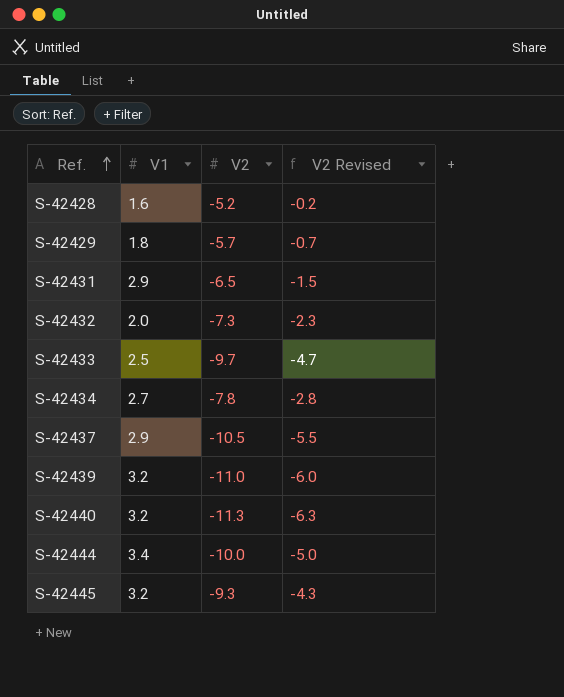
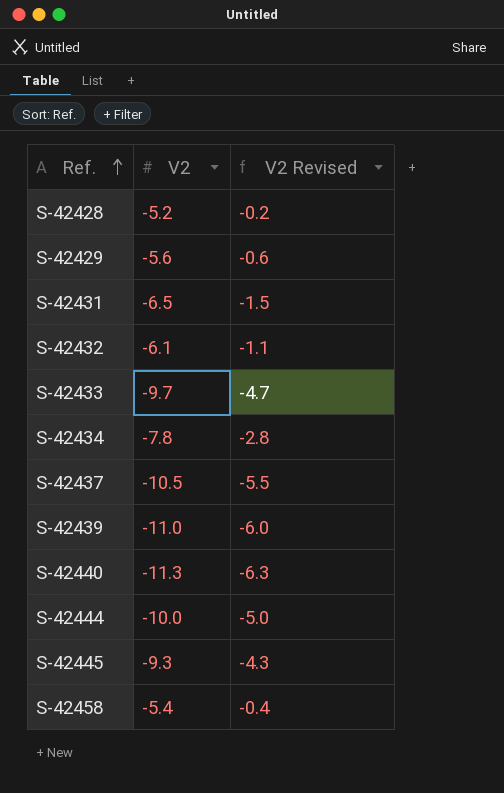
column V1 | position: 2 -> none
S-42429 | V2: -5.7 -> -5.6
S-42429 | V2 Revised: -0.7 -> -0.6
S-42432 | V2: -7.3 -> -6.1
S-42432 | V2 Revised: -2.3 -> -1.1
row S-42458: none -> -5.4 | -0.4

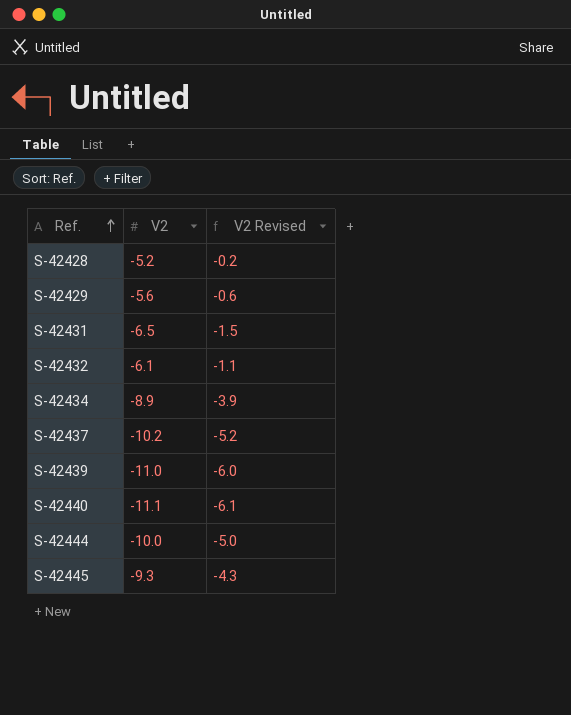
row S-42433: -9.7 | -4.7 -> none
row S-42458: -5.4 | -0.4 -> none
S-42434 | V2: -7.8 -> -8.9
S-42434 | V2 Revised: -2.8 -> -3.9
S-42437 | V2: -10.5 -> -10.2
S-42437 | V2 Revised: -5.5 -> -5.2
S-42440 | V2: -11.3 -> -11.1
S-42440 | V2 Revised: -6.3 -> -6.1

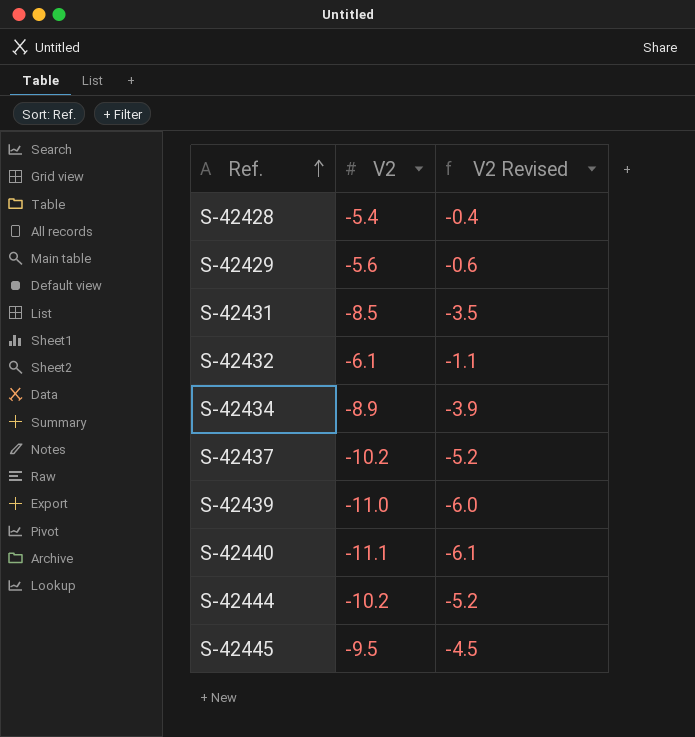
S-42428 | V2: -5.2 -> -5.4
S-42428 | V2 Revised: -0.2 -> -0.4
S-42431 | V2: -6.5 -> -8.5
S-42431 | V2 Revised: -1.5 -> -3.5
S-42444 | V2: -10.0 -> -10.2
S-42444 | V2 Revised: -5.0 -> -5.2
S-42445 | V2: -9.3 -> -9.5
S-42445 | V2 Revised: -4.3 -> -4.5

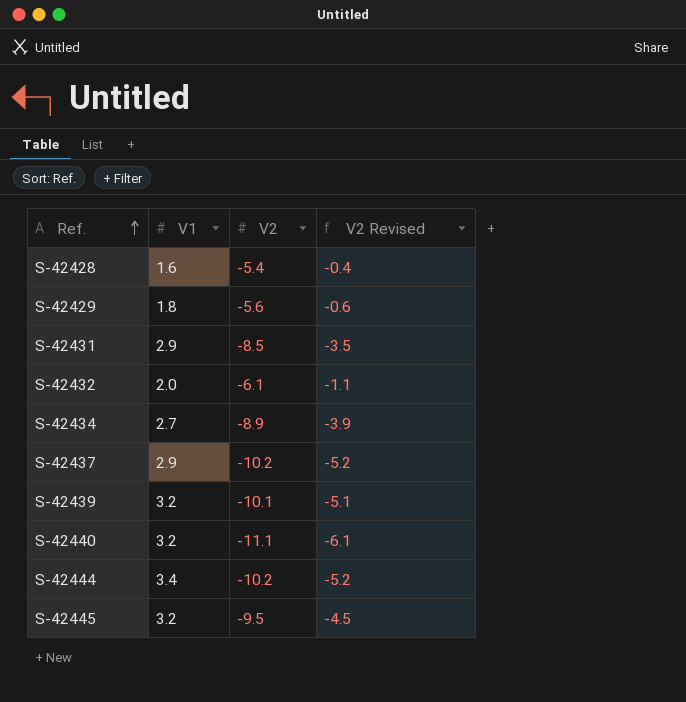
column V1 | position: none -> 2
S-42439 | V2: -11.0 -> -10.1
S-42439 | V2 Revised: -6.0 -> -5.1

